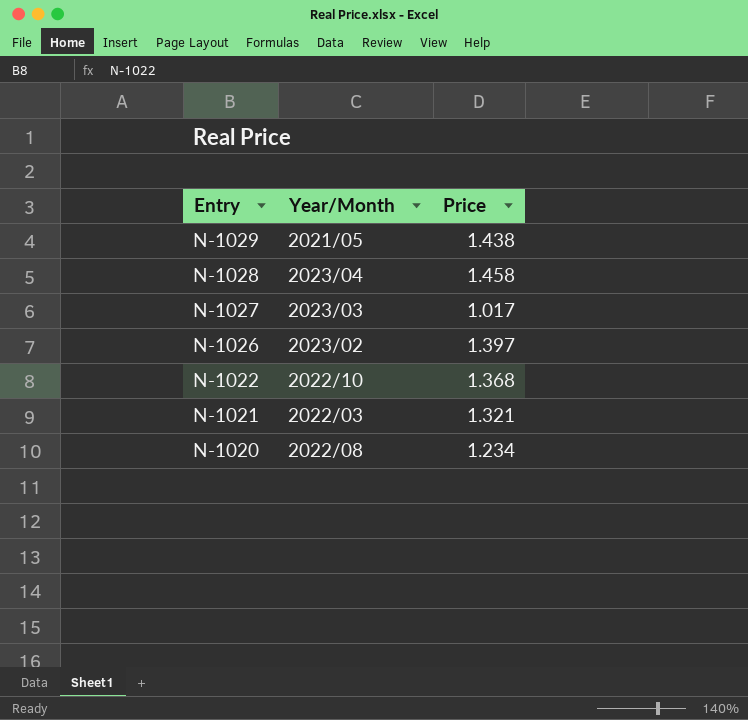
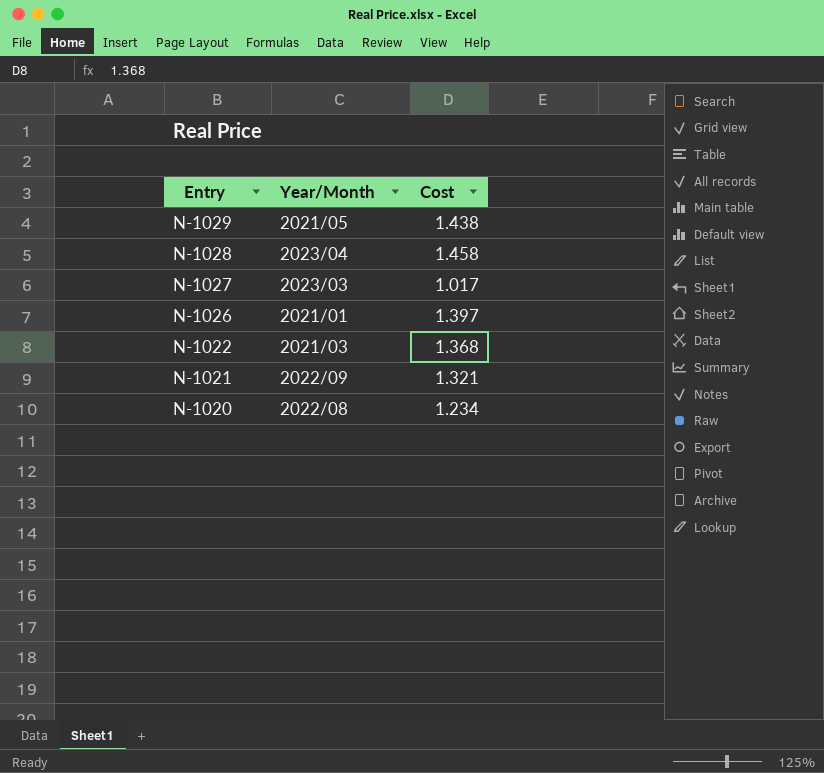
column name: Price -> Cost
N-1026 | Year/Month: 2023/02 -> 2021/01
N-1022 | Year/Month: 2022/10 -> 2021/03
N-1021 | Year/Month: 2022/03 -> 2022/09

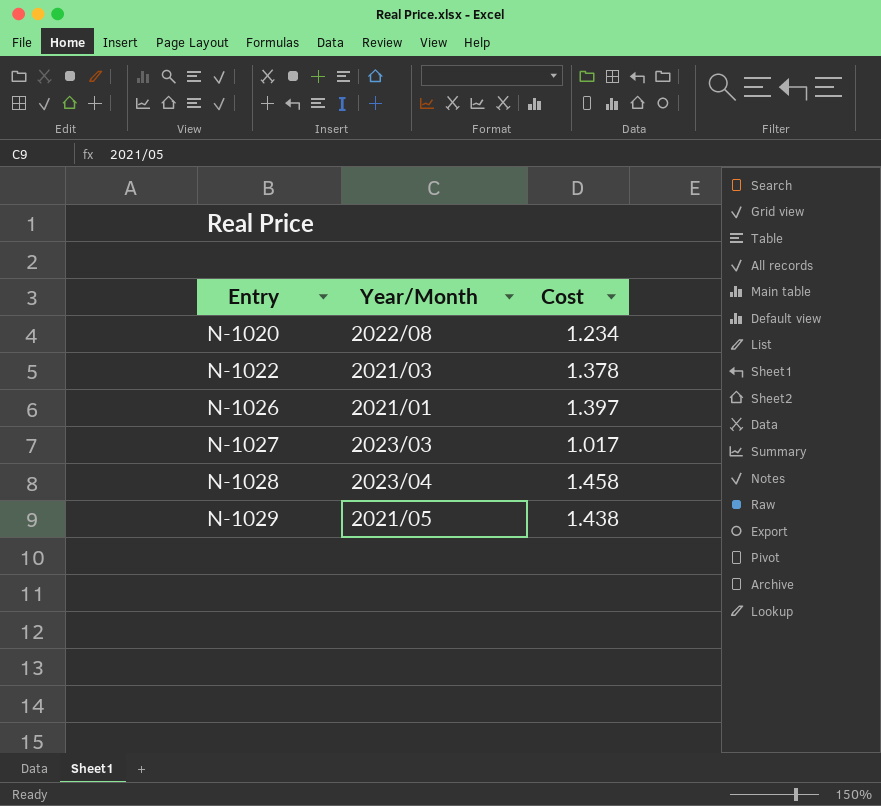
row order: Entry descending -> Entry ascending
row N-1021: 2022/09 | 1.321 -> none
N-1022 | Cost: 1.368 -> 1.378

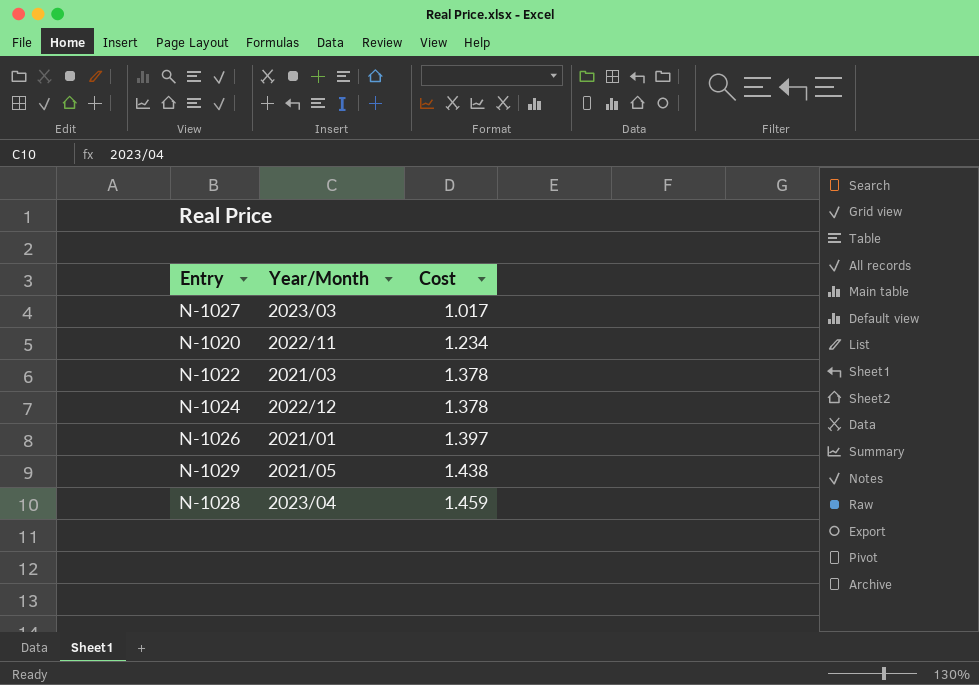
row order: Entry ascending -> Cost ascending
N-1020 | Year/Month: 2022/08 -> 2022/11
row N-1024: none -> 2022/12 | 1.378
N-1028 | Cost: 1.458 -> 1.459

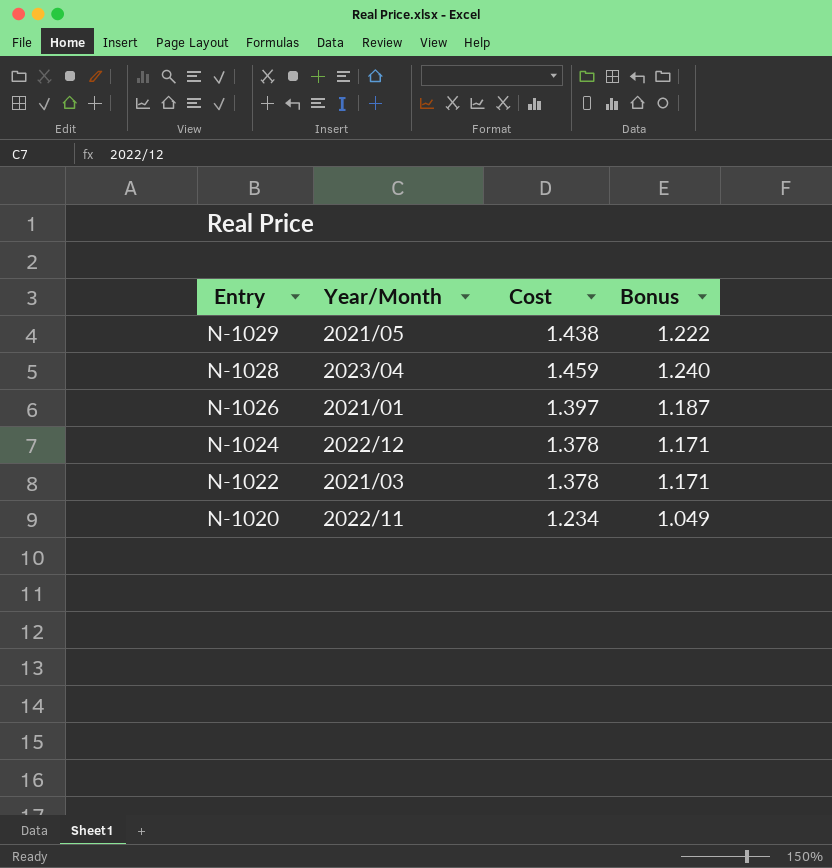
row order: Cost ascending -> Entry descending
column Bonus | formula: none -> [Cost] * 0.85
row N-1027: 2023/03 | 1.017 -> none

